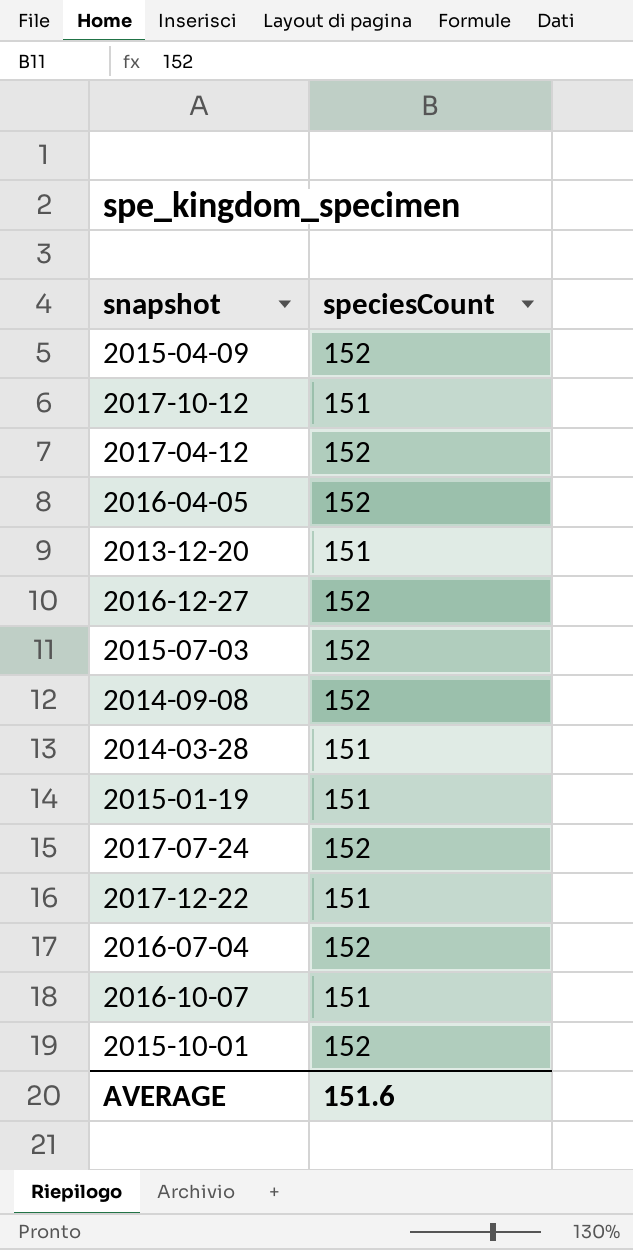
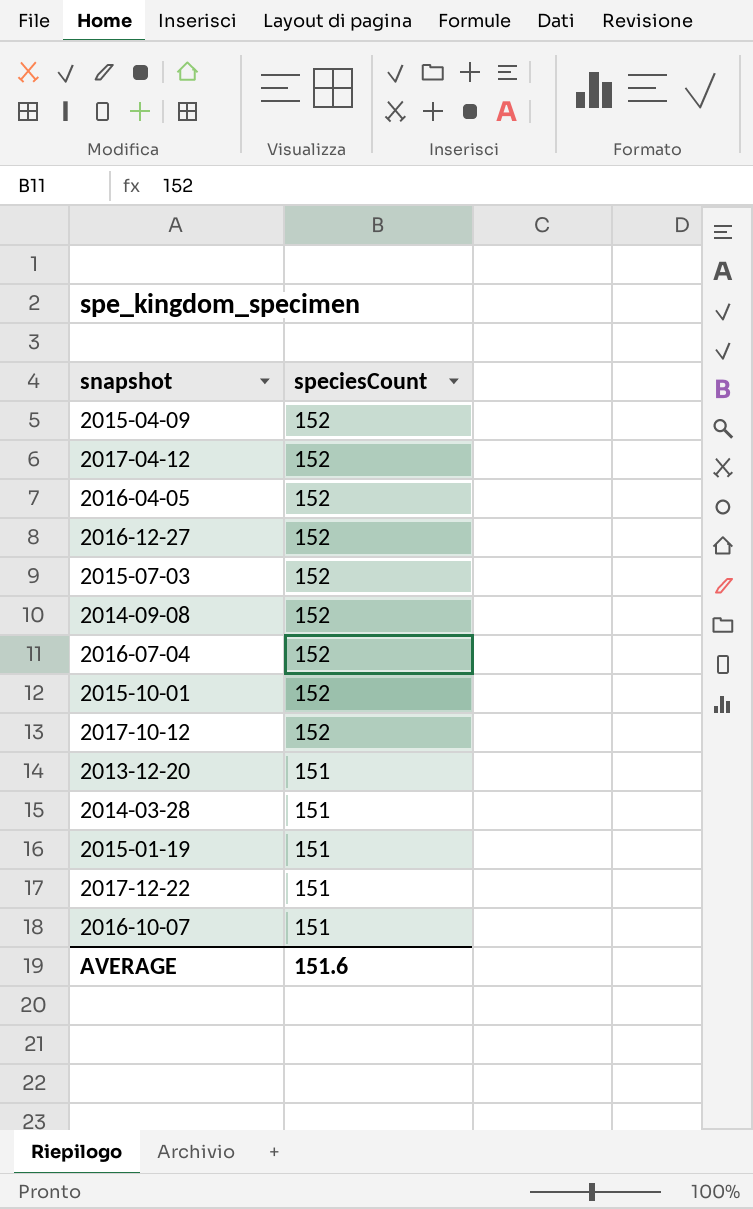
row order: none -> speciesCount descending
row 2017-07-24: 152 -> none
2017-10-12 | speciesCount: 151 -> 152

